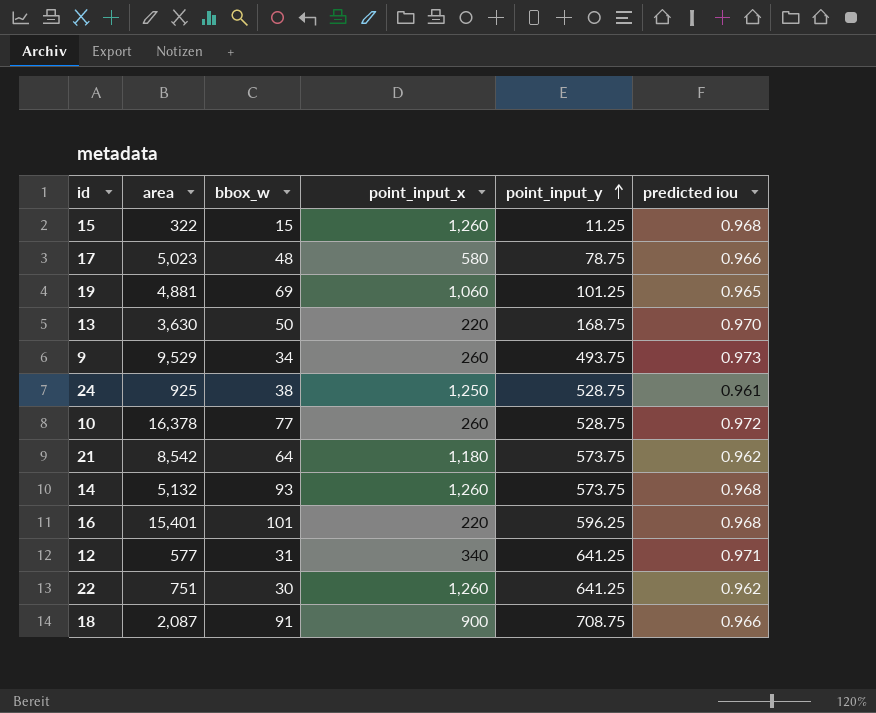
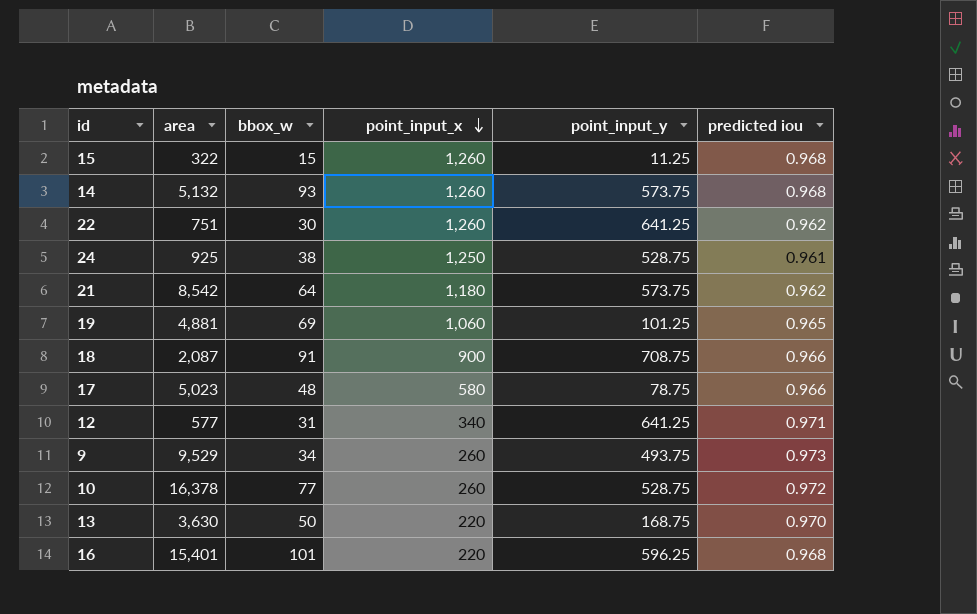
row order: point_input_y ascending -> point_input_x descending

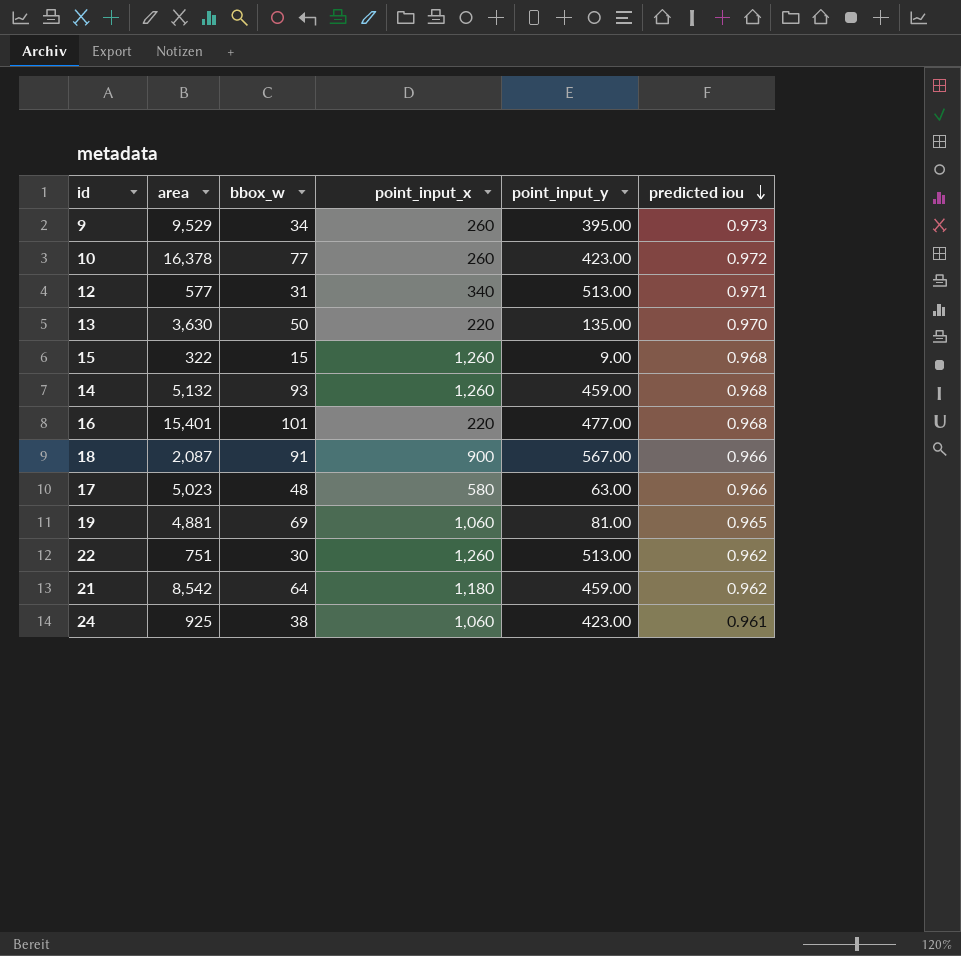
row order: point_input_x descending -> predicted iou descending
9 | point_input_y: 493.75 -> 395.00
10 | point_input_y: 528.75 -> 423.00
12 | point_input_y: 641.25 -> 513.00
13 | point_input_y: 168.75 -> 135.00
15 | point_input_y: 11.25 -> 9.00
14 | point_input_y: 573.75 -> 459.00
16 | point_input_y: 596.25 -> 477.00
18 | point_input_y: 708.75 -> 567.00
17 | point_input_y: 78.75 -> 63.00
19 | point_input_y: 101.25 -> 81.00
22 | point_input_y: 641.25 -> 513.00
21 | point_input_y: 573.75 -> 459.00
24 | point_input_x: 1,250 -> 1,060
24 | point_input_y: 528.75 -> 423.00

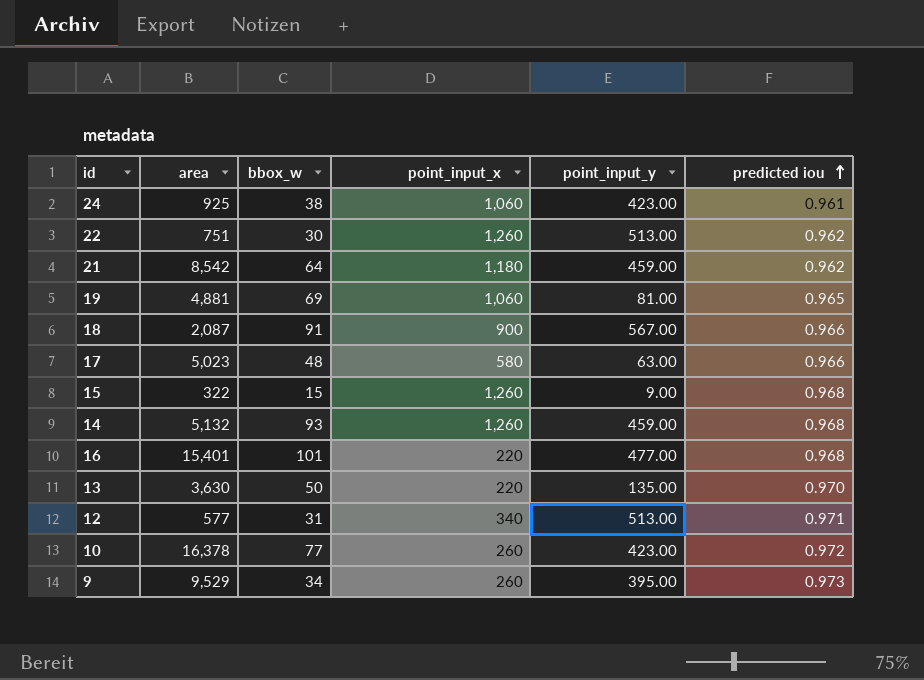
row order: predicted iou descending -> predicted iou ascending

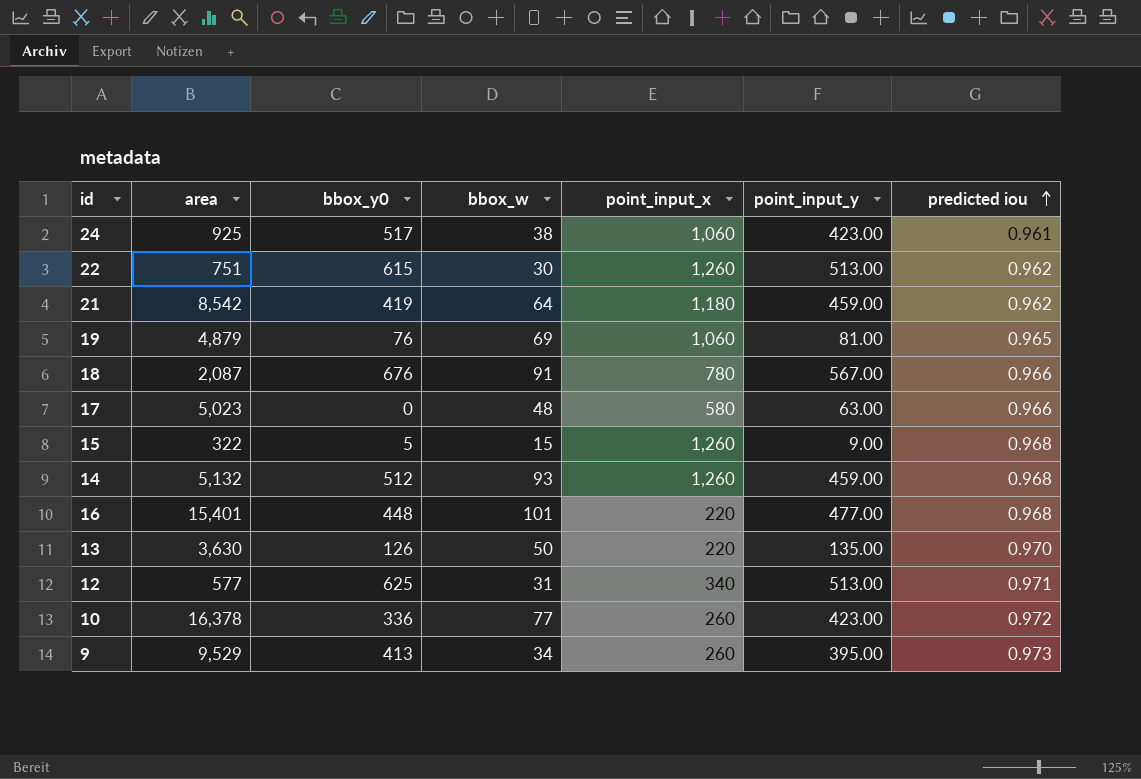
column bbox_y0 | position: none -> 3
19 | area: 4,881 -> 4,879
18 | point_input_x: 900 -> 780

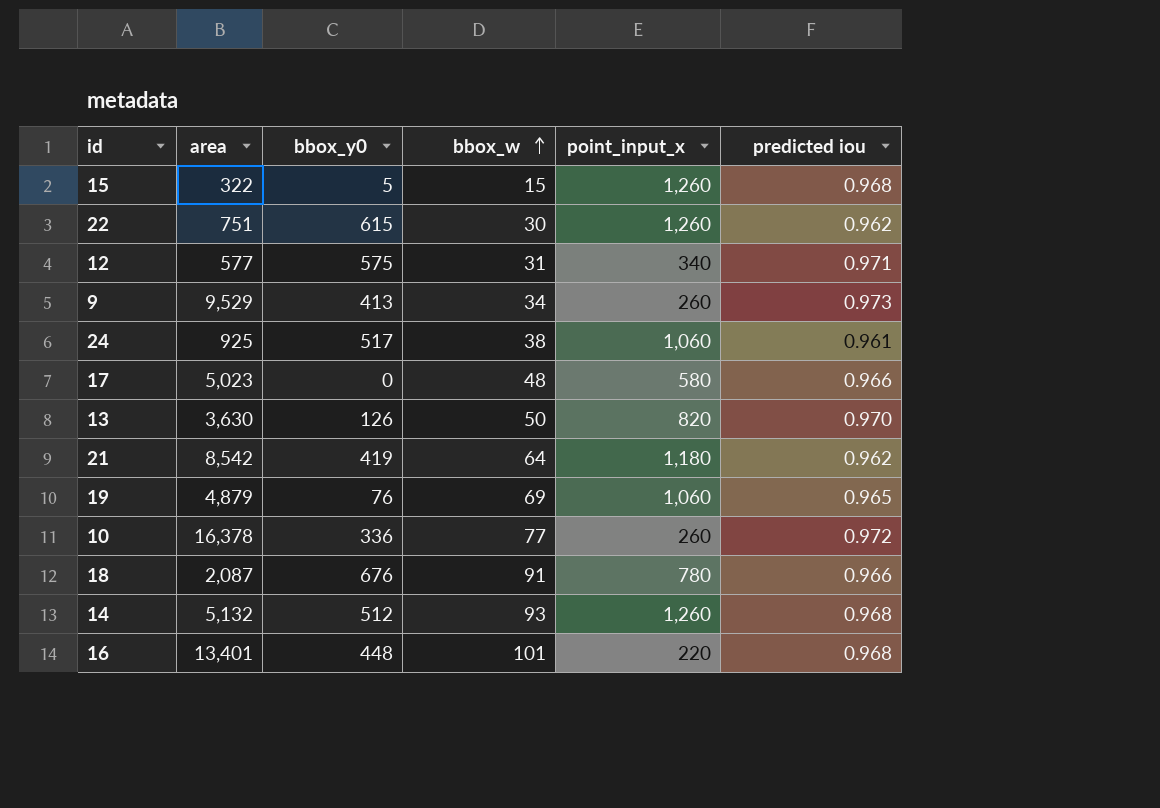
row order: predicted iou ascending -> bbox_w ascending
column point_input_y | position: 6 -> none
12 | bbox_y0: 625 -> 575
13 | point_input_x: 220 -> 820
16 | area: 15,401 -> 13,401

